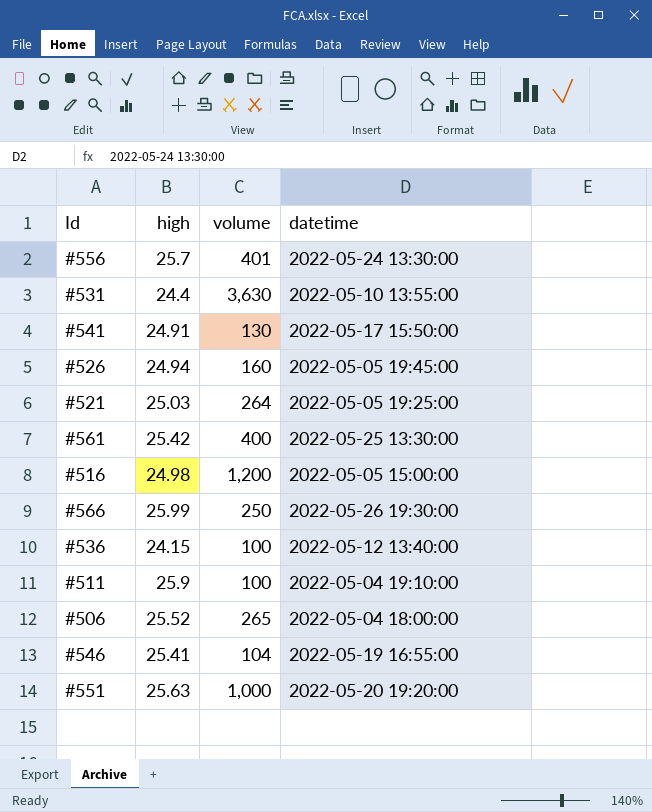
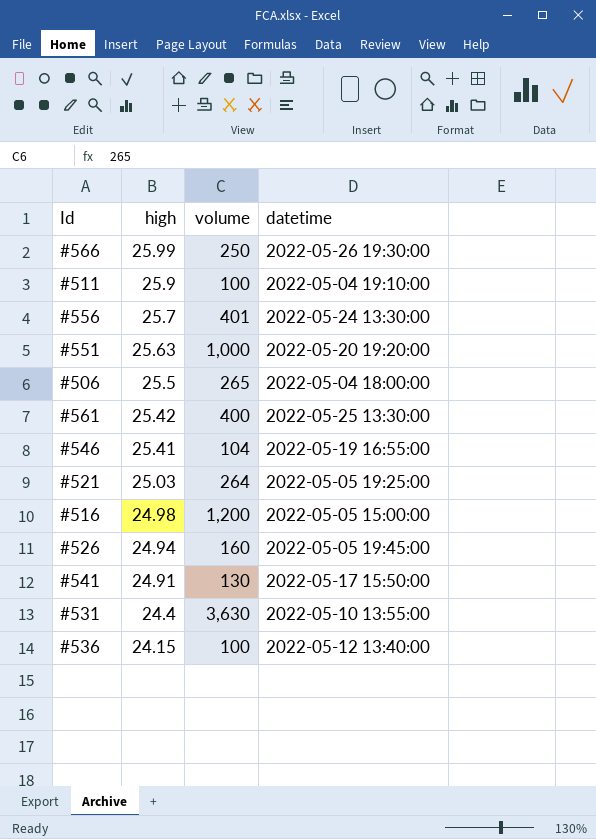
row order: none -> high descending
#506 | high: 25.52 -> 25.5

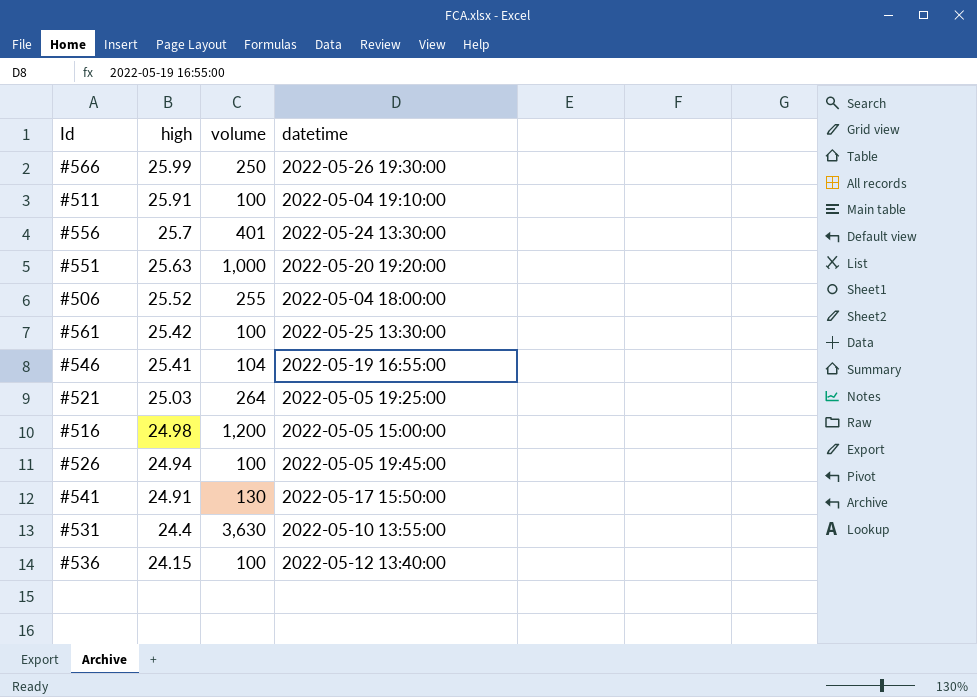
#511 | high: 25.9 -> 25.91
#506 | high: 25.5 -> 25.52
#506 | volume: 265 -> 255
#561 | volume: 400 -> 100
#526 | volume: 160 -> 100

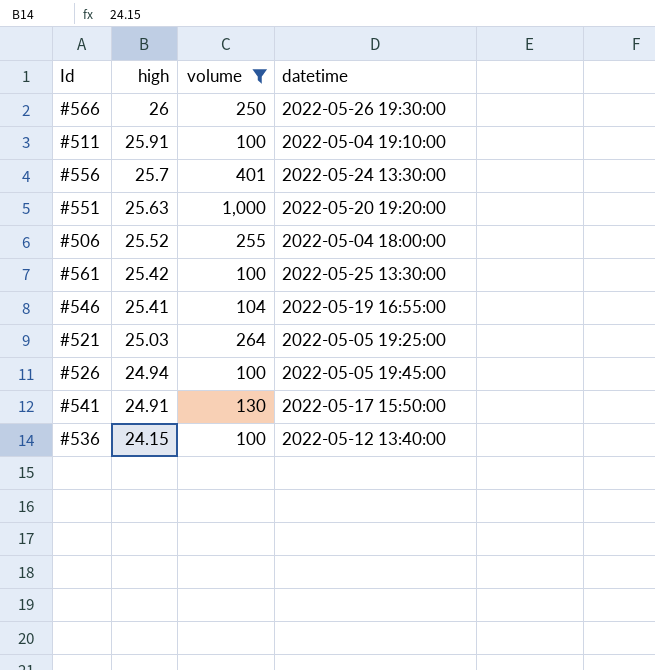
filter: none -> volume <= 1,000
#566 | high: 25.99 -> 26

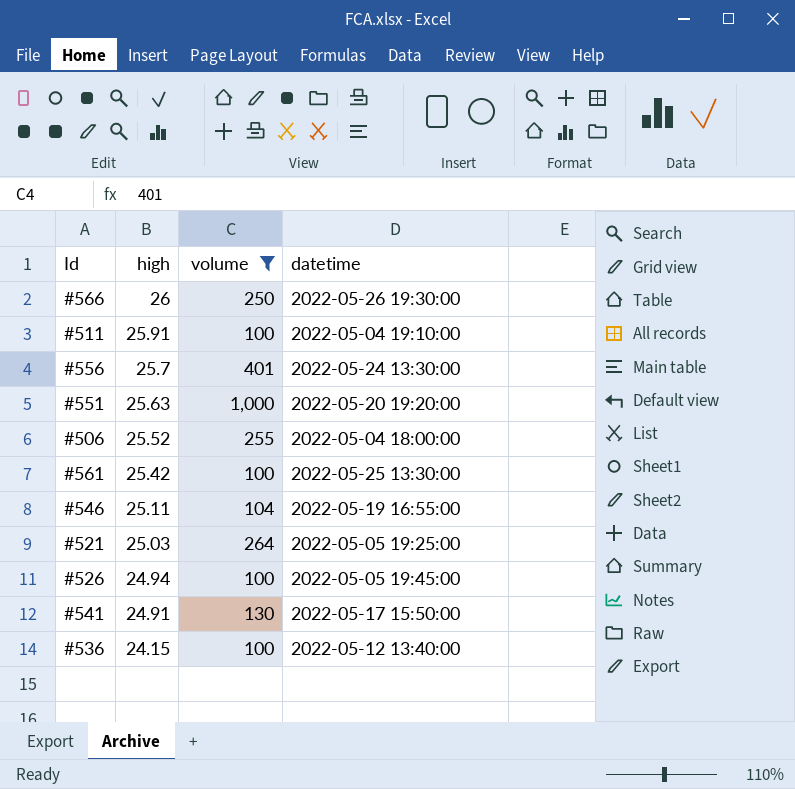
#546 | high: 25.41 -> 25.11

